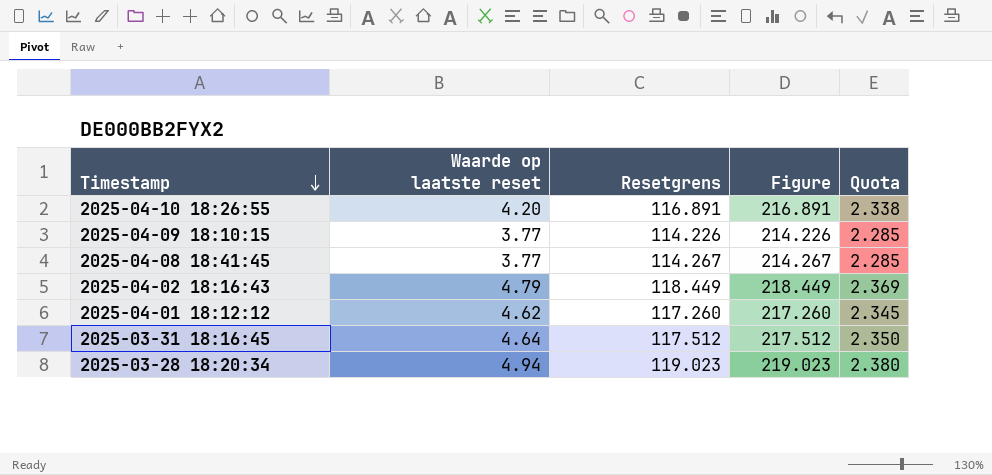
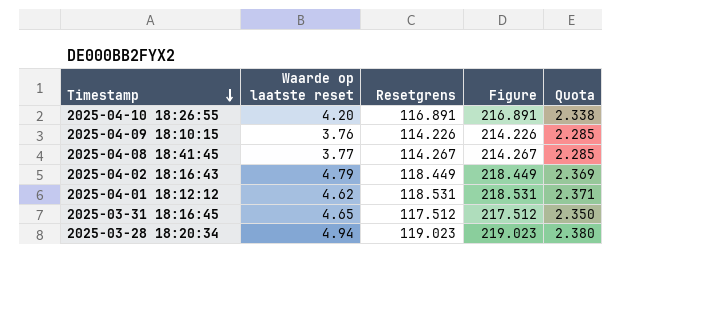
2025-04-09 18:10:15 | Waarde op laatste reset: 3.77 -> 3.76
2025-04-01 18:12:12 | Resetgrens: 117.260 -> 118.531
2025-04-01 18:12:12 | Figure: 217.260 -> 218.531
2025-04-01 18:12:12 | Quota: 2.345 -> 2.371
2025-03-31 18:16:45 | Waarde op laatste reset: 4.64 -> 4.65

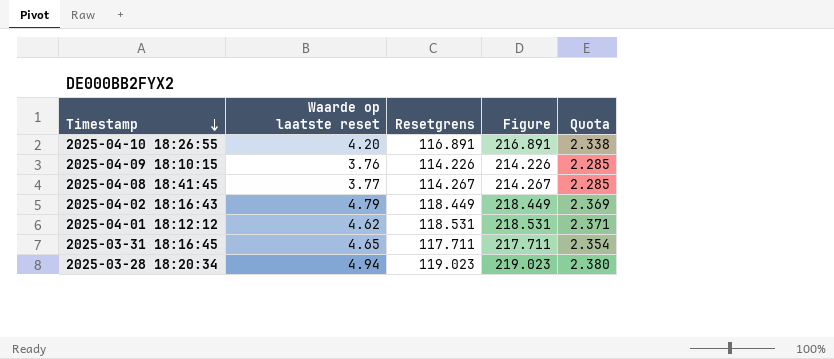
2025-03-31 18:16:45 | Resetgrens: 117.512 -> 117.711
2025-03-31 18:16:45 | Figure: 217.512 -> 217.711
2025-03-31 18:16:45 | Quota: 2.350 -> 2.354

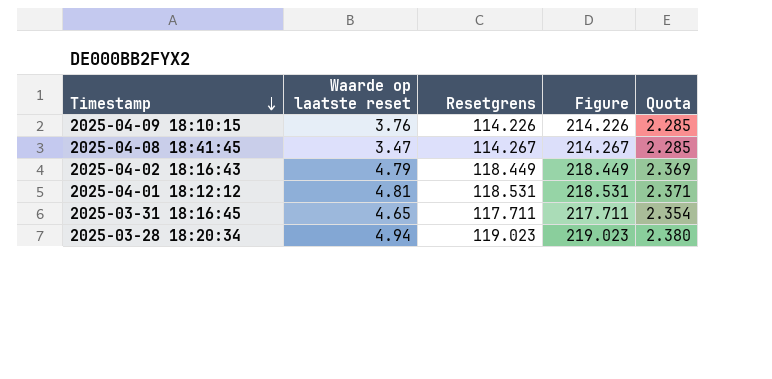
row 2025-04-10 18:26:55: 4.20 | 116.891 | 216.891 | 2.338 -> none
2025-04-08 18:41:45 | Waarde op laatste reset: 3.77 -> 3.47
2025-04-01 18:12:12 | Waarde op laatste reset: 4.62 -> 4.81

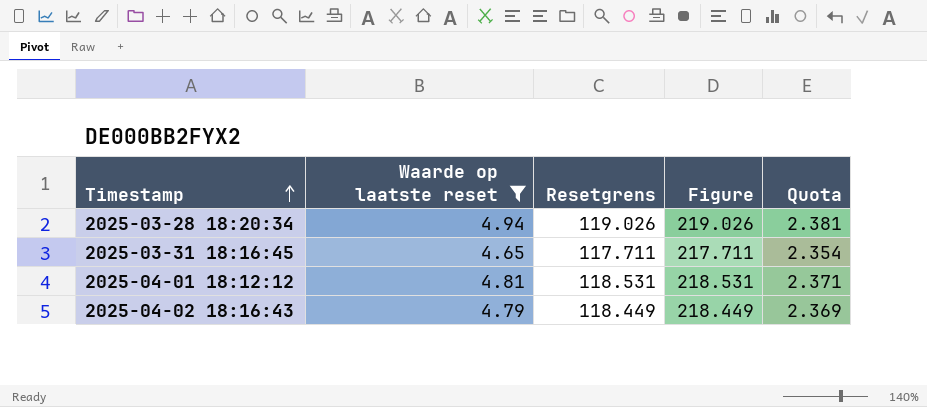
filter: none -> Waarde op laatste reset >= 4.65
row order: Timestamp descending -> Timestamp ascending
2025-03-28 18:20:34 | Resetgrens: 119.023 -> 119.026
2025-03-28 18:20:34 | Figure: 219.023 -> 219.026
2025-03-28 18:20:34 | Quota: 2.380 -> 2.381

